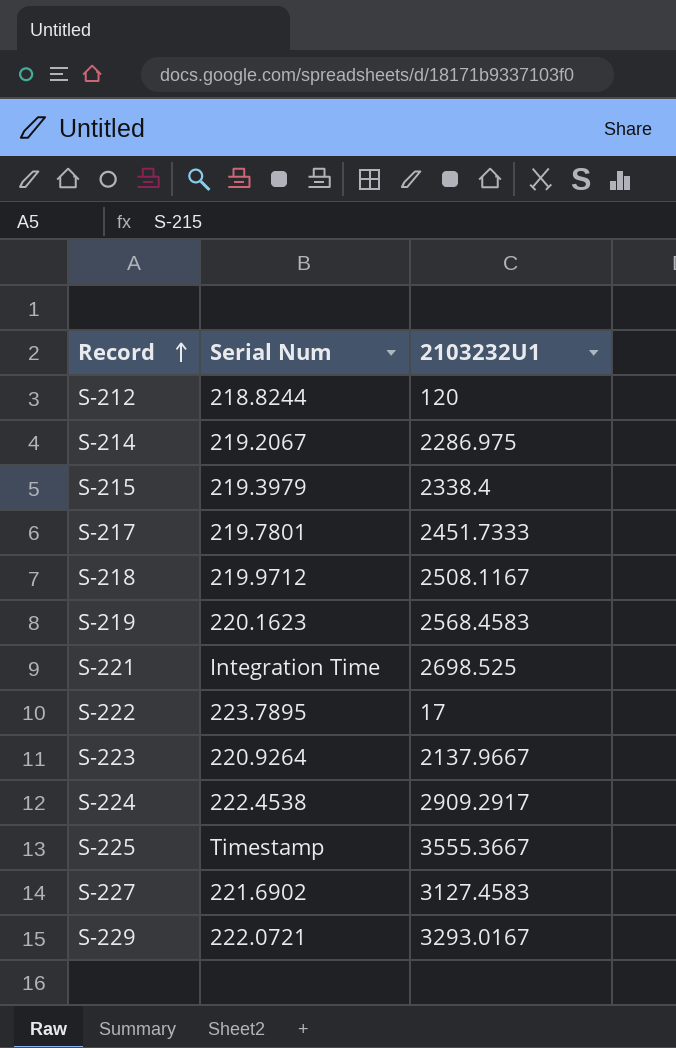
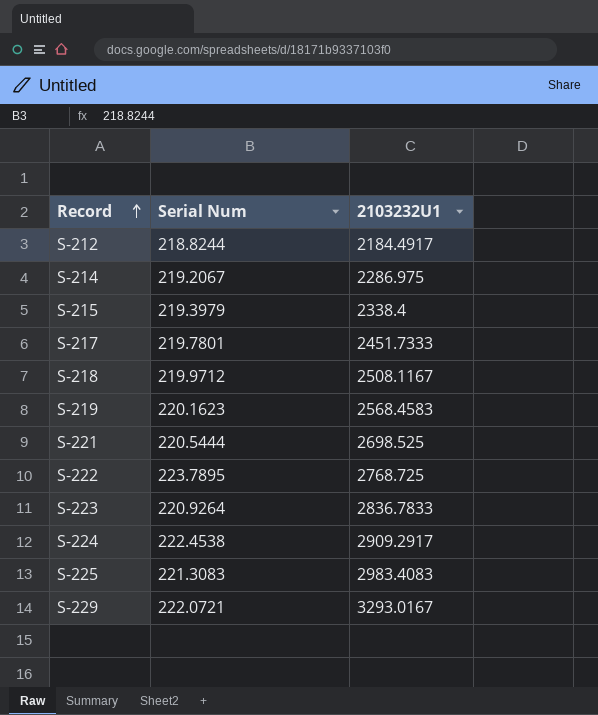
row S-227: 221.6902 | 3127.4583 -> none
S-212 | 2103232U1: 120 -> 2184.4917
S-221 | Serial Num: Integration Time -> 220.5444
S-222 | 2103232U1: 17 -> 2768.725
S-223 | 2103232U1: 2137.9667 -> 2836.7833
S-225 | Serial Num: Timestamp -> 221.3083
S-225 | 2103232U1: 3555.3667 -> 2983.4083

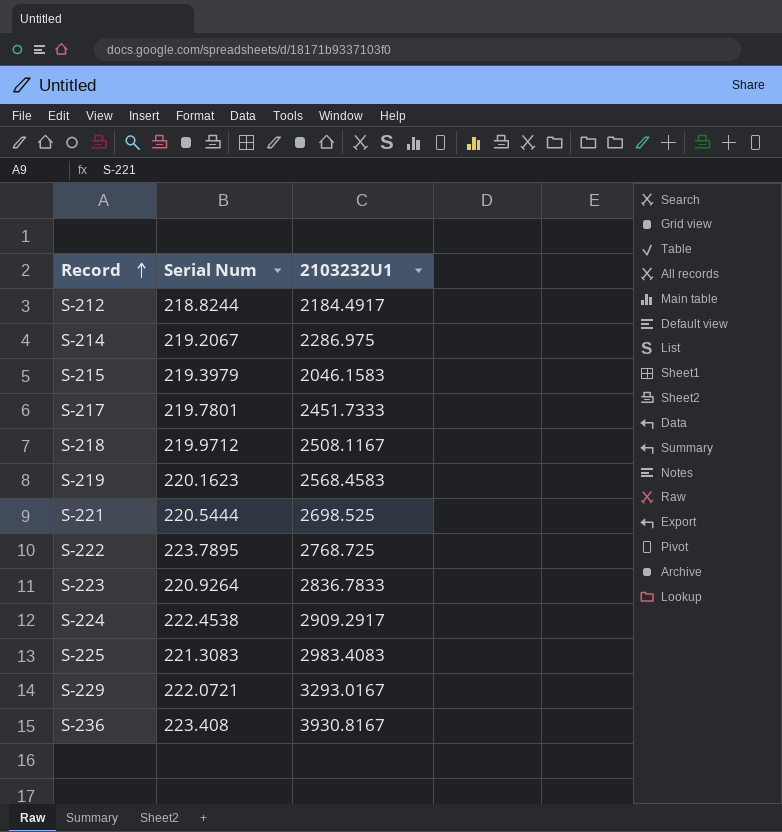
S-215 | 2103232U1: 2338.4 -> 2046.1583
row S-236: none -> 223.408 | 3930.8167

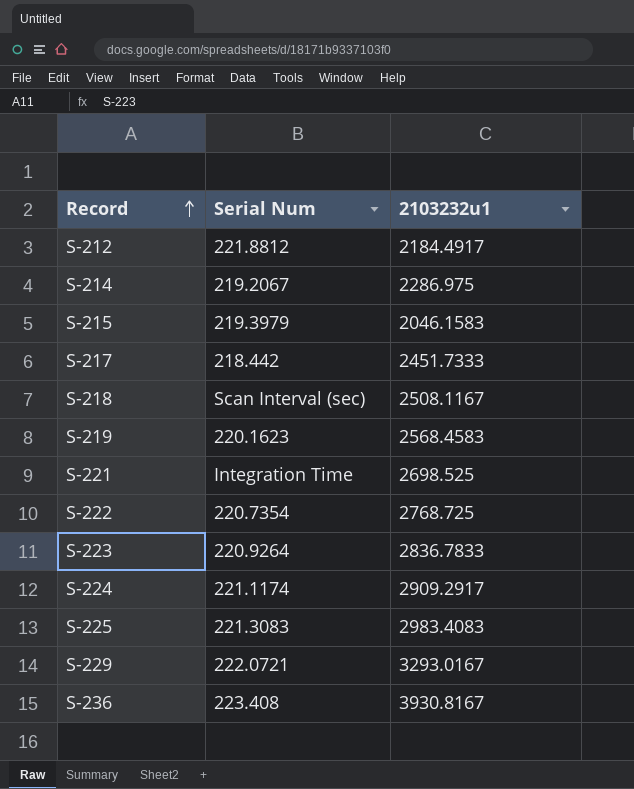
column name: 2103232U1 -> 2103232u1
S-212 | Serial Num: 218.8244 -> 221.8812
S-217 | Serial Num: 219.7801 -> 218.442
S-218 | Serial Num: 219.9712 -> Scan Interval (sec)
S-221 | Serial Num: 220.5444 -> Integration Time
S-222 | Serial Num: 223.7895 -> 220.7354
S-224 | Serial Num: 222.4538 -> 221.1174

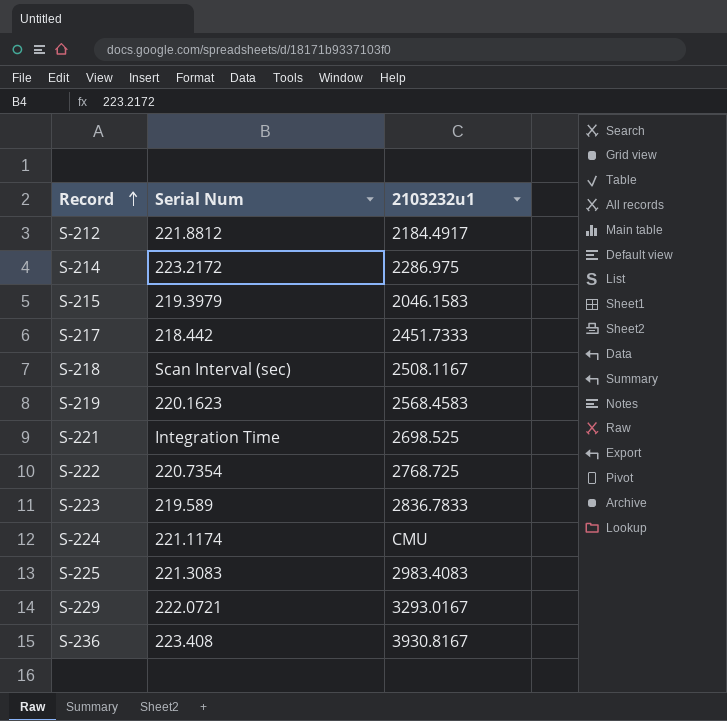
S-214 | Serial Num: 219.2067 -> 223.2172
S-223 | Serial Num: 220.9264 -> 219.589
S-224 | 2103232u1: 2909.2917 -> CMU

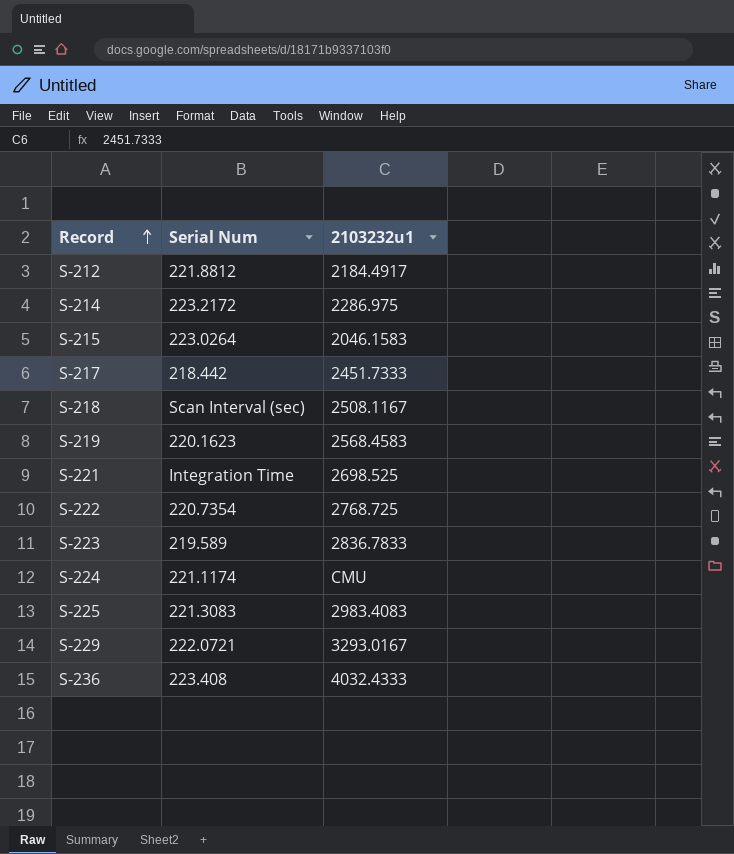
S-215 | Serial Num: 219.3979 -> 223.0264
S-236 | 2103232u1: 3930.8167 -> 4032.4333

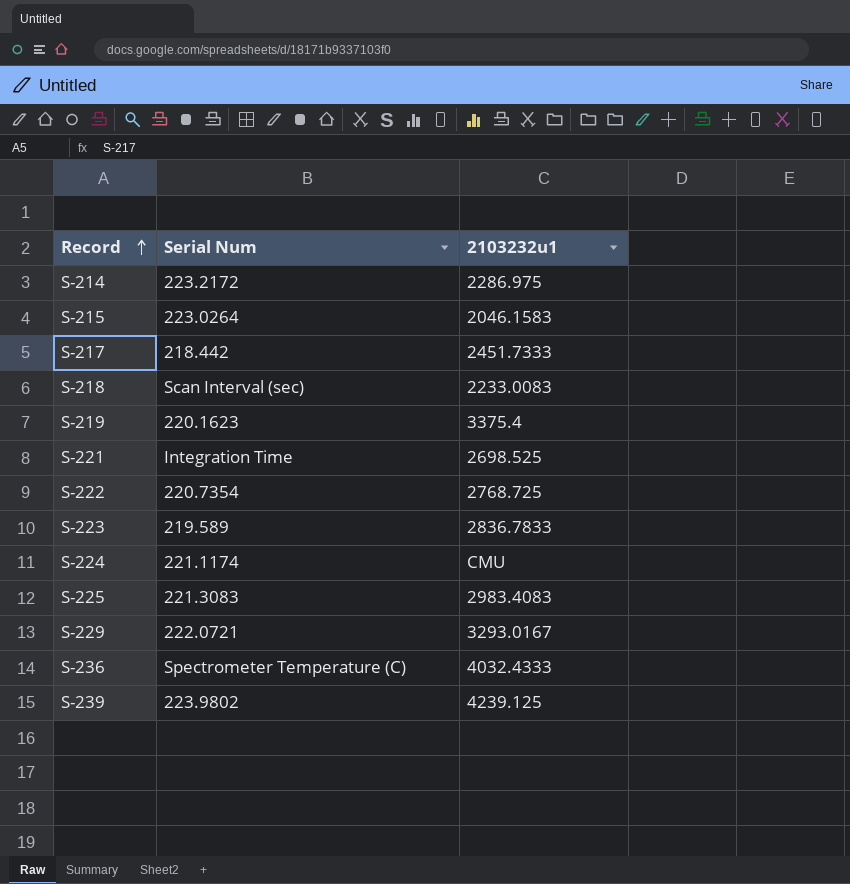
row S-212: 221.8812 | 2184.4917 -> none
S-218 | 2103232u1: 2508.1167 -> 2233.0083
S-219 | 2103232u1: 2568.4583 -> 3375.4
S-236 | Serial Num: 223.408 -> Spectrometer Temperature (C)
row S-239: none -> 223.9802 | 4239.125

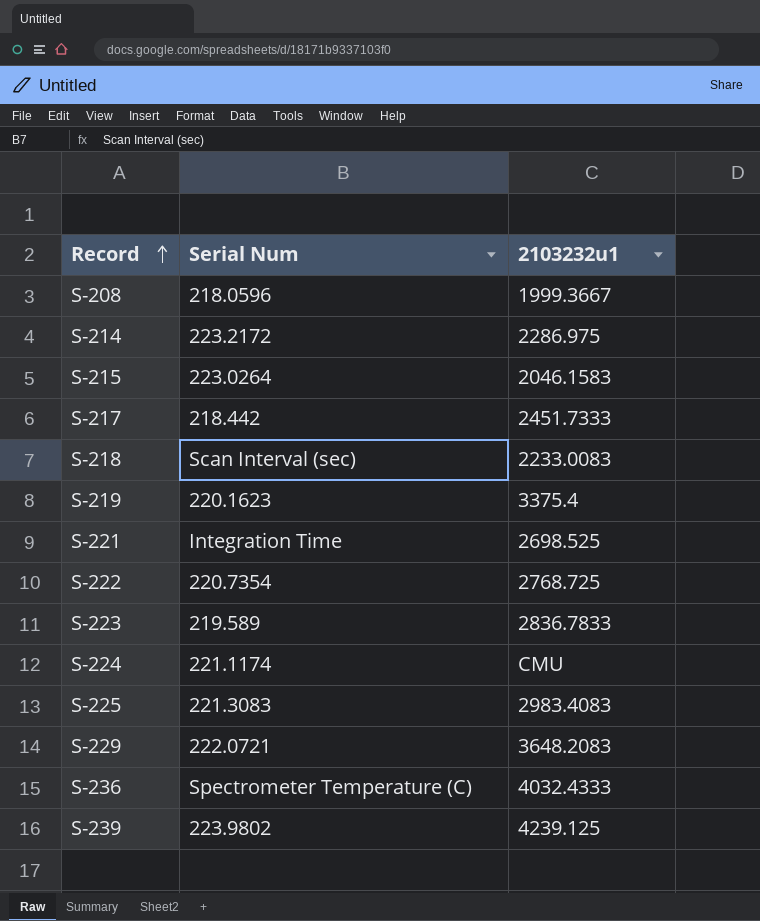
row S-208: none -> 218.0596 | 1999.3667
S-229 | 2103232u1: 3293.0167 -> 3648.2083

